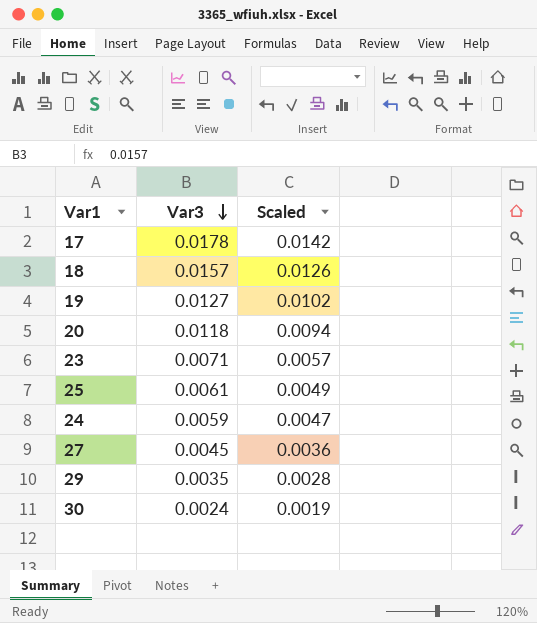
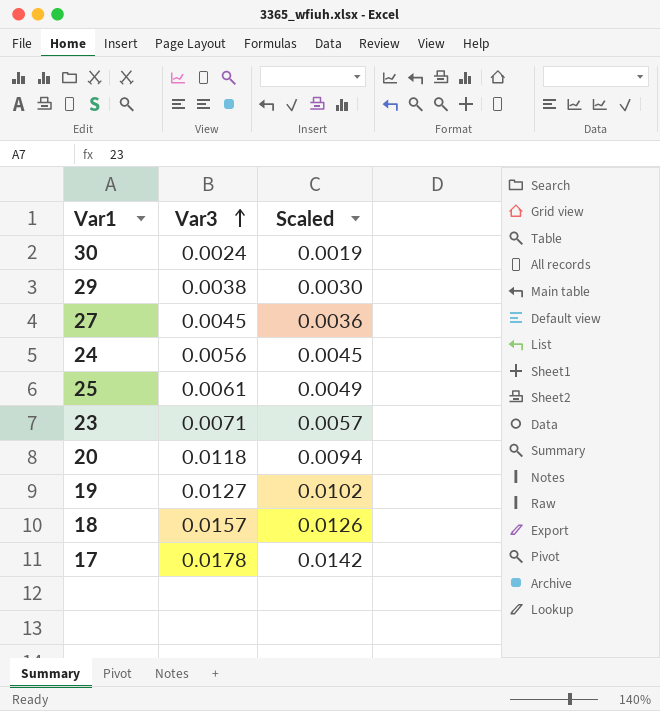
row order: Var3 descending -> Var3 ascending
29 | Var3: 0.0035 -> 0.0038
29 | Scaled: 0.0028 -> 0.0030
24 | Var3: 0.0059 -> 0.0056
24 | Scaled: 0.0047 -> 0.0045

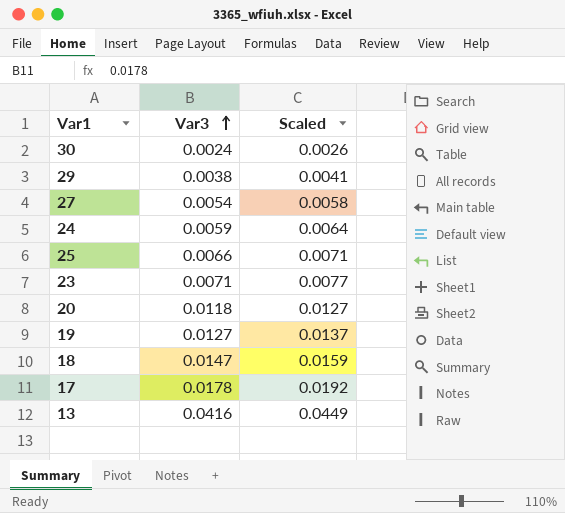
column Scaled | formula: [Var3] * 0.8 -> [Var3] * 1.08
27 | Var3: 0.0045 -> 0.0054
24 | Var3: 0.0056 -> 0.0059
25 | Var3: 0.0061 -> 0.0066
18 | Var3: 0.0157 -> 0.0147
row 13: none -> 0.0416 | 0.0449

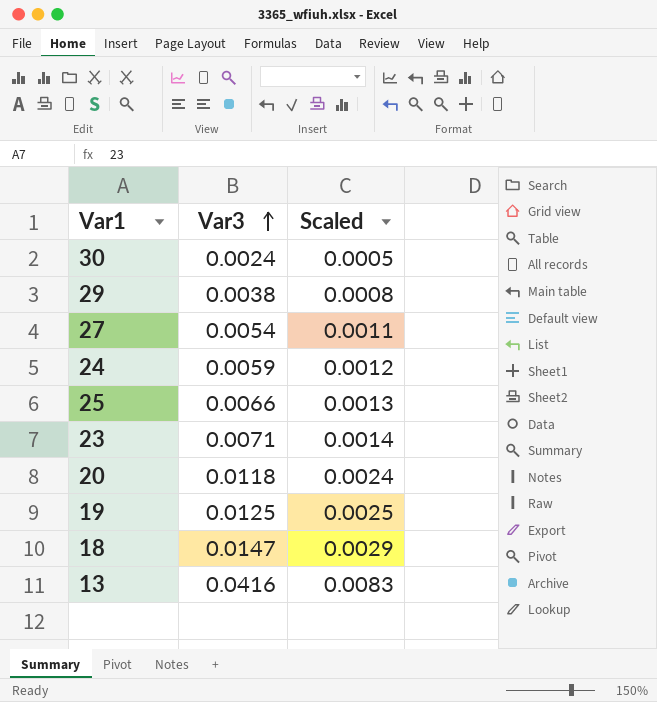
column Scaled | formula: [Var3] * 1.08 -> [Var3] * 0.2
row 17: 0.0178 | 0.0192 -> none
19 | Var3: 0.0127 -> 0.0125

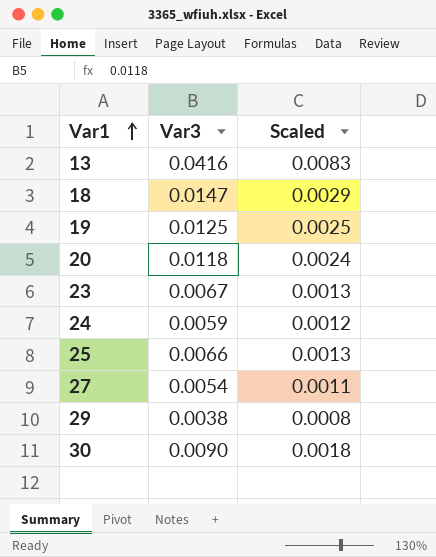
row order: Var3 ascending -> Var1 ascending
23 | Var3: 0.0071 -> 0.0067
23 | Scaled: 0.0014 -> 0.0013
30 | Var3: 0.0024 -> 0.0090
30 | Scaled: 0.0005 -> 0.0018

